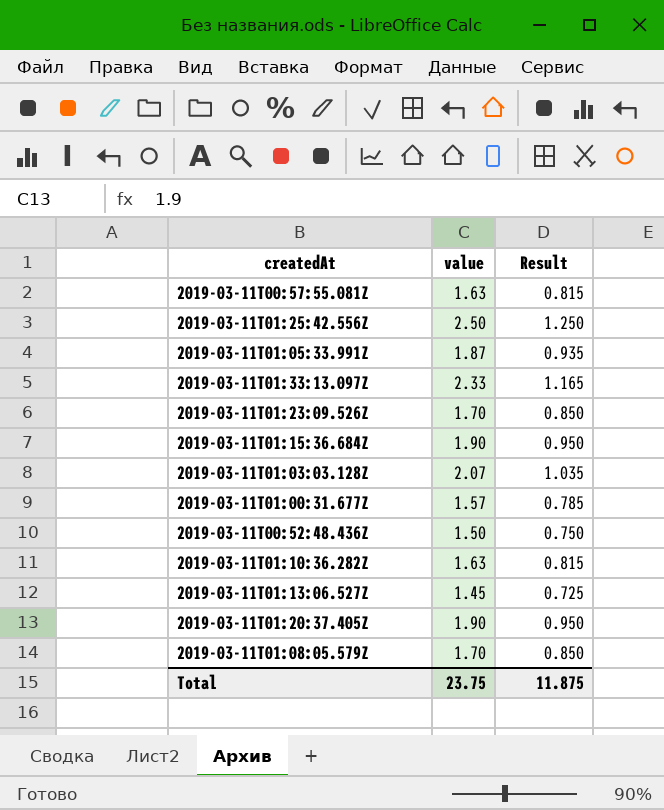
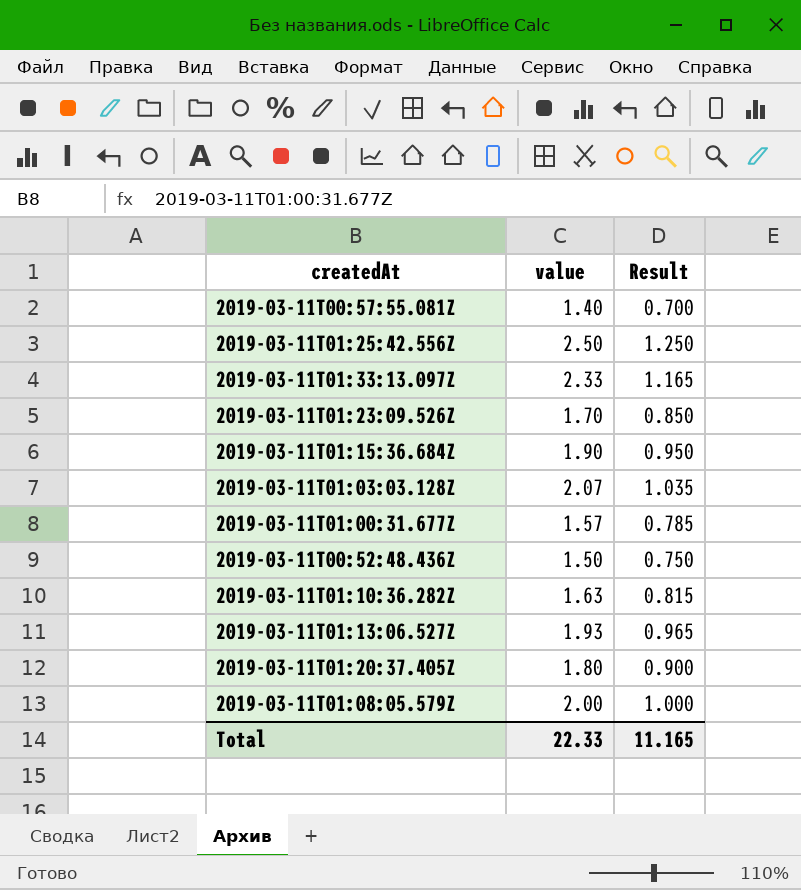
row 2019-03-11T01:05:33.991Z: 1.87 | 0.935 -> none
2019-03-11T00:57:55.081Z | value: 1.63 -> 1.40
2019-03-11T00:57:55.081Z | Result: 0.815 -> 0.700
2019-03-11T01:13:06.527Z | value: 1.45 -> 1.93
2019-03-11T01:13:06.527Z | Result: 0.725 -> 0.965
2019-03-11T01:20:37.405Z | value: 1.90 -> 1.80
2019-03-11T01:20:37.405Z | Result: 0.950 -> 0.900
2019-03-11T01:08:05.579Z | value: 1.70 -> 2.00
2019-03-11T01:08:05.579Z | Result: 0.850 -> 1.000
Total | value: 23.75 -> 22.33
Total | Result: 11.875 -> 11.165

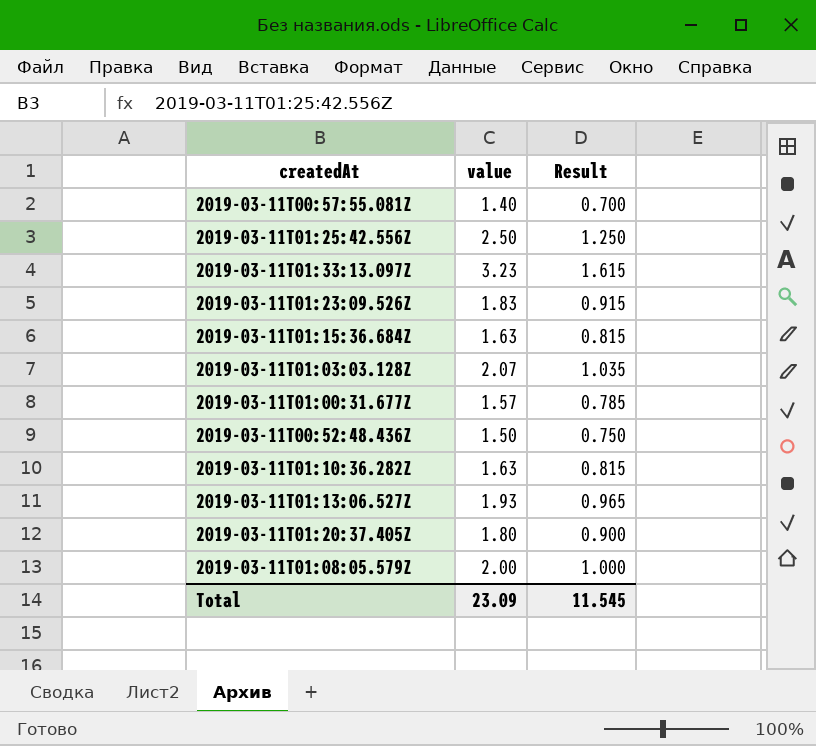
2019-03-11T01:33:13.097Z | value: 2.33 -> 3.23
2019-03-11T01:33:13.097Z | Result: 1.165 -> 1.615
2019-03-11T01:23:09.526Z | value: 1.70 -> 1.83
2019-03-11T01:23:09.526Z | Result: 0.850 -> 0.915
2019-03-11T01:15:36.684Z | value: 1.90 -> 1.63
2019-03-11T01:15:36.684Z | Result: 0.950 -> 0.815
Total | value: 22.33 -> 23.09
Total | Result: 11.165 -> 11.545

